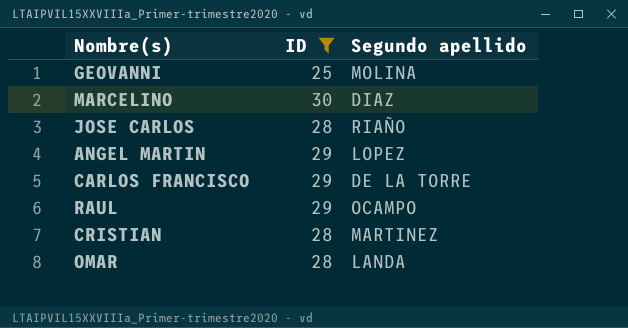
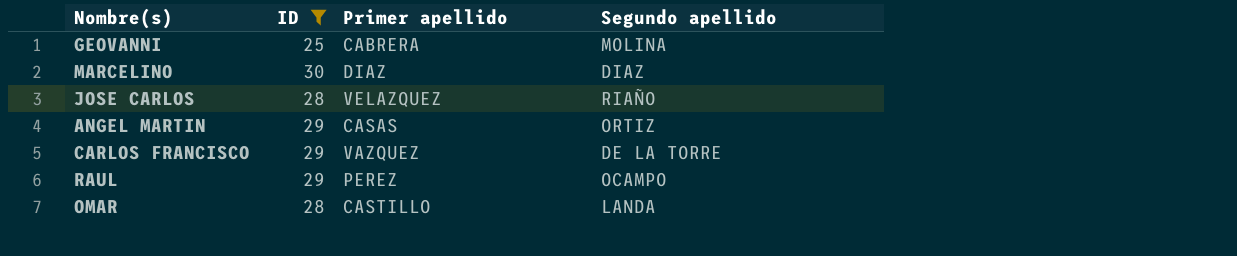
column Primer apellido | position: none -> 3
row CRISTIAN: 28 | MARTINEZ -> none
ANGEL MARTIN | Segundo apellido: LOPEZ -> ORTIZ

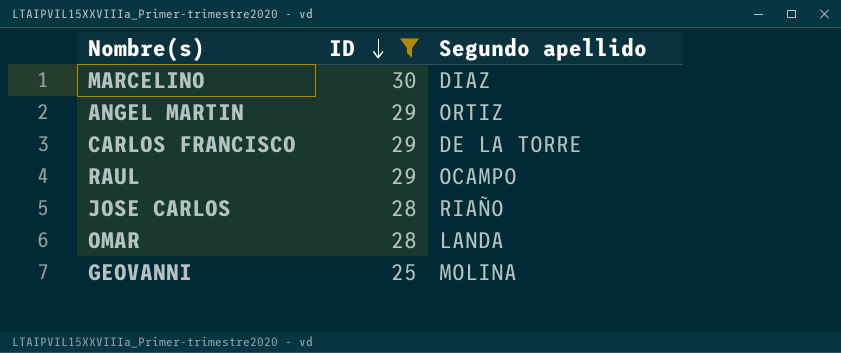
row order: none -> ID descending
column Primer apellido | position: 3 -> none

